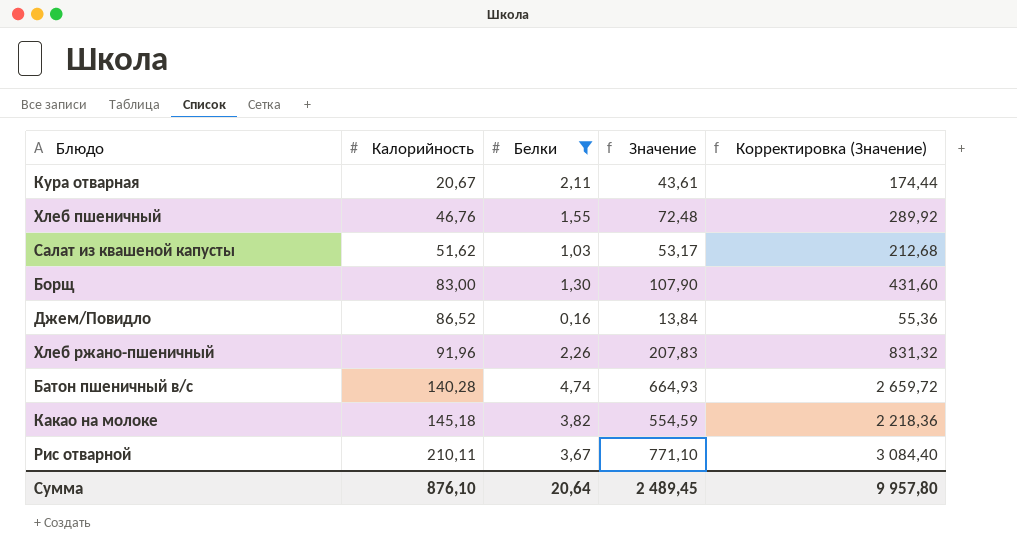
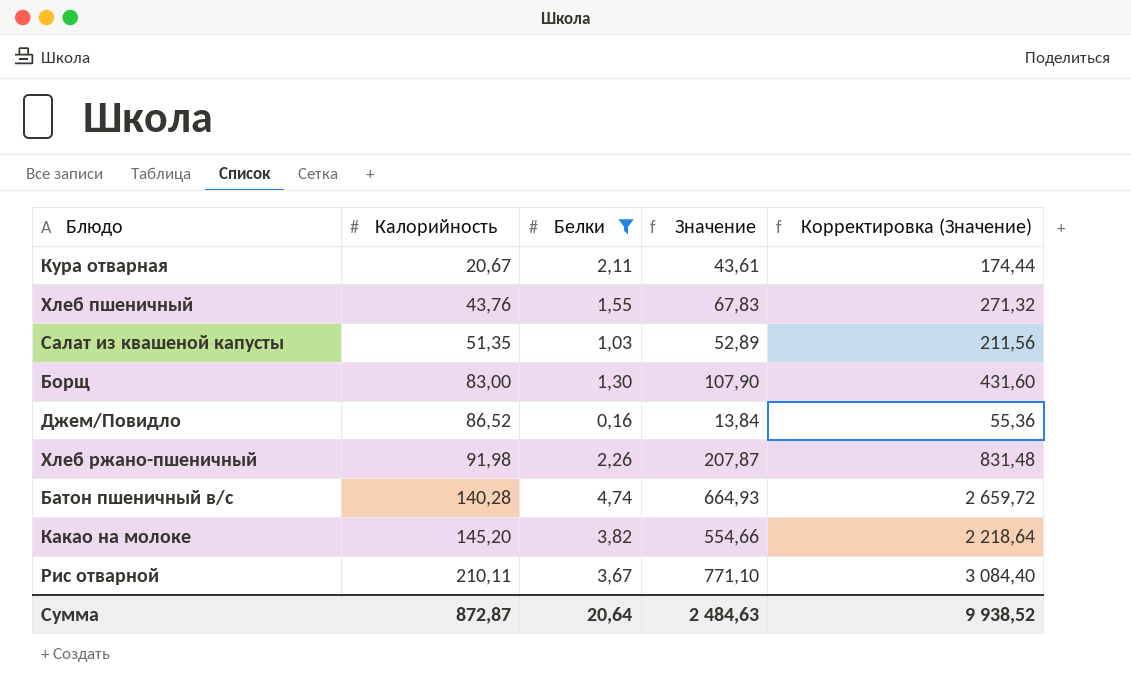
Хлеб пшеничный | Калорийность: 46,76 -> 43,76
Хлеб пшеничный | Значение: 72,48 -> 67,83
Хлеб пшеничный | Корректировка (Значение): 289,92 -> 271,32
Салат из квашеной капусты | Калорийность: 51,62 -> 51,35
Салат из квашеной капусты | Значение: 53,17 -> 52,89
Салат из квашеной капусты | Корректировка (Значение): 212,68 -> 211,56
Хлеб ржано-пшеничный | Калорийность: 91,96 -> 91,98
Хлеб ржано-пшеничный | Значение: 207,83 -> 207,87
Хлеб ржано-пшеничный | Корректировка (Значение): 831,32 -> 831,48
Какао на молоке | Калорийность: 145,18 -> 145,20
Какао на молоке | Значение: 554,59 -> 554,66
Какао на молоке | Корректировка (Значение): 2 218,36 -> 2 218,64
Сумма | Калорийность: 876,10 -> 872,87
Сумма | Значение: 2 489,45 -> 2 484,63
Сумма | Корректировка (Значение): 9 957,80 -> 9 938,52

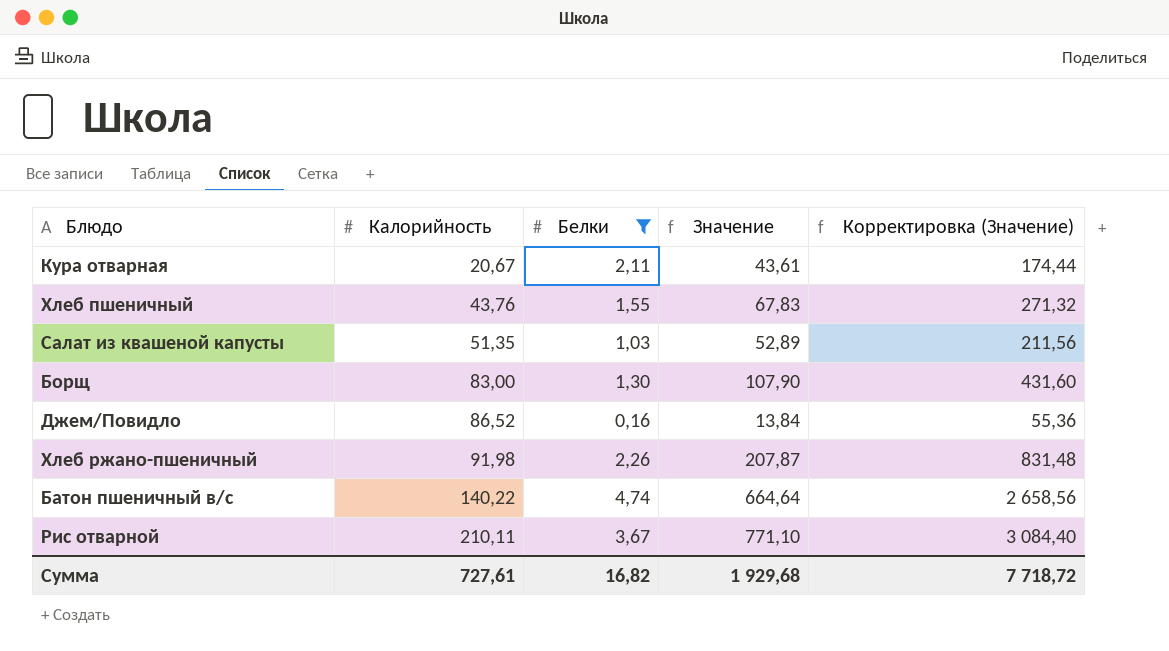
row Какао на молоке: 145,20 | 3,82 | 554,66 | 2 218,64 -> none
Батон пшеничный в/с | Калорийность: 140,28 -> 140,22
Батон пшеничный в/с | Значение: 664,93 -> 664,64
Батон пшеничный в/с | Корректировка (Значение): 2 659,72 -> 2 658,56
Сумма | Калорийность: 872,87 -> 727,61
Сумма | Белки: 20,64 -> 16,82
Сумма | Значение: 2 484,63 -> 1 929,68
Сумма | Корректировка (Значение): 9 938,52 -> 7 718,72

